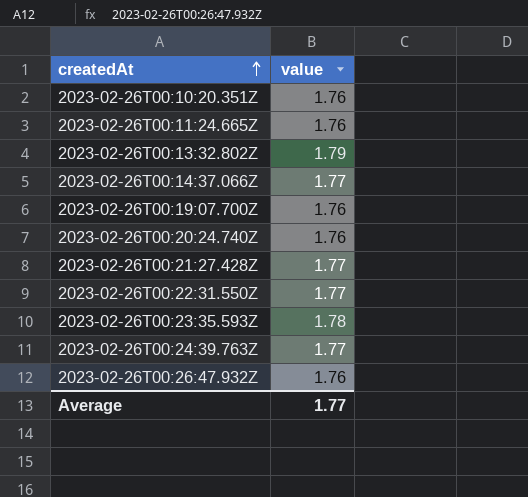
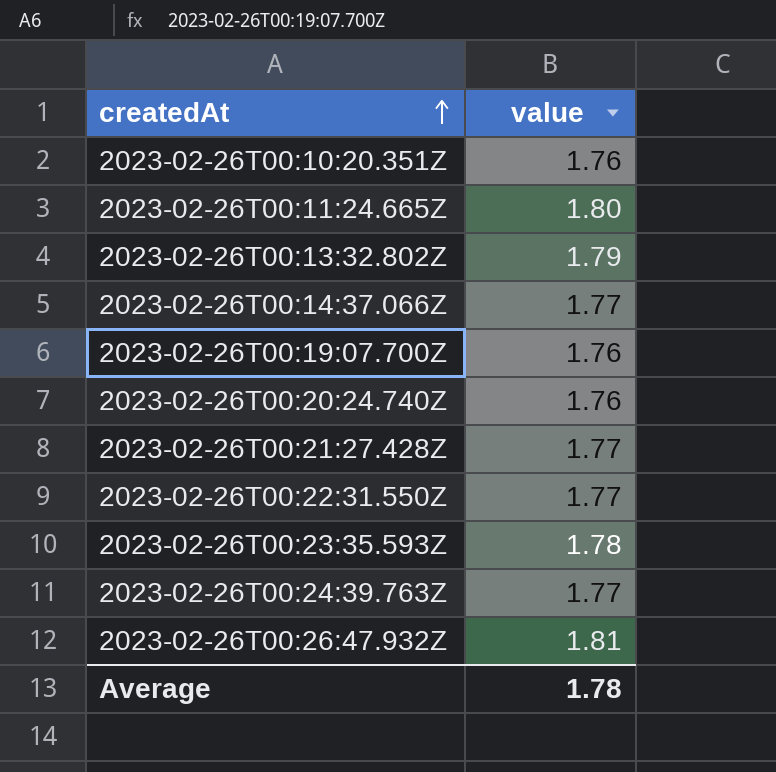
2023-02-26T00:11:24.665Z | value: 1.76 -> 1.80
2023-02-26T00:26:47.932Z | value: 1.76 -> 1.81
Average | value: 1.77 -> 1.78

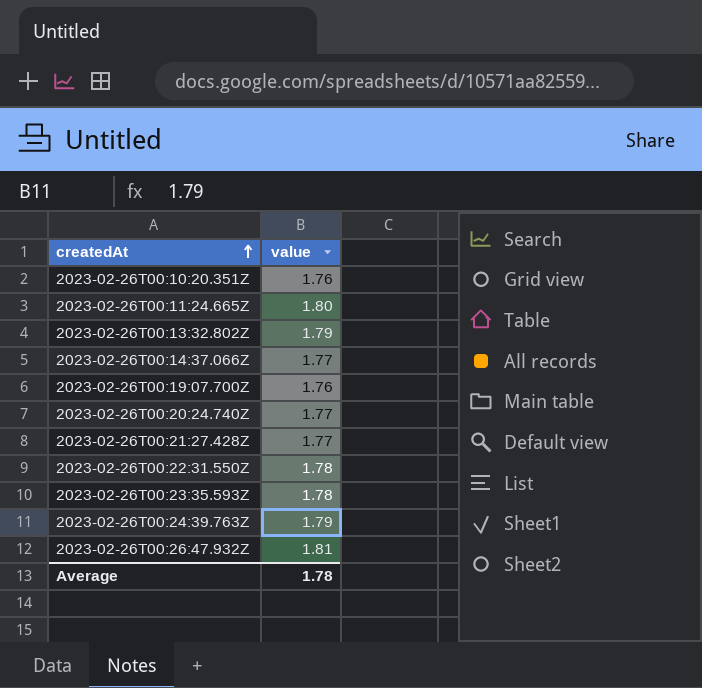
2023-02-26T00:20:24.740Z | value: 1.76 -> 1.77
2023-02-26T00:22:31.550Z | value: 1.77 -> 1.78
2023-02-26T00:24:39.763Z | value: 1.77 -> 1.79

